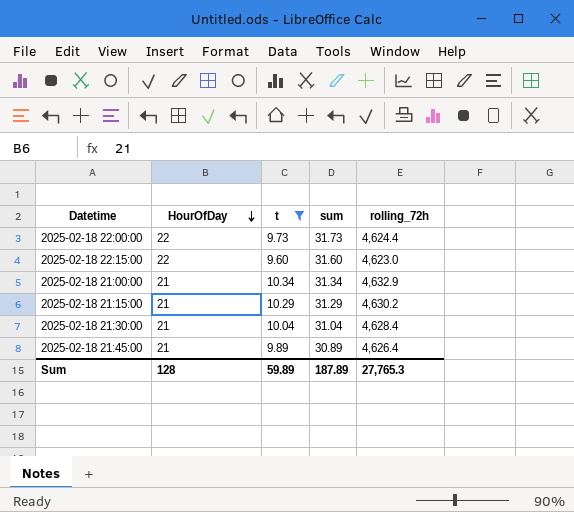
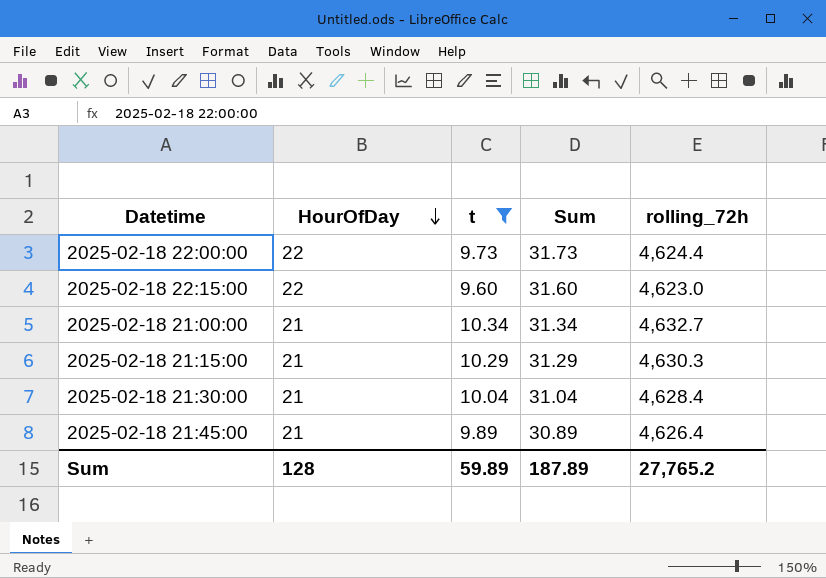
column name: sum -> Sum
2025-02-18 21:00:00 | rolling_72h: 4,632.9 -> 4,632.7
2025-02-18 21:15:00 | rolling_72h: 4,630.2 -> 4,630.3
Sum | rolling_72h: 27,765.3 -> 27,765.2

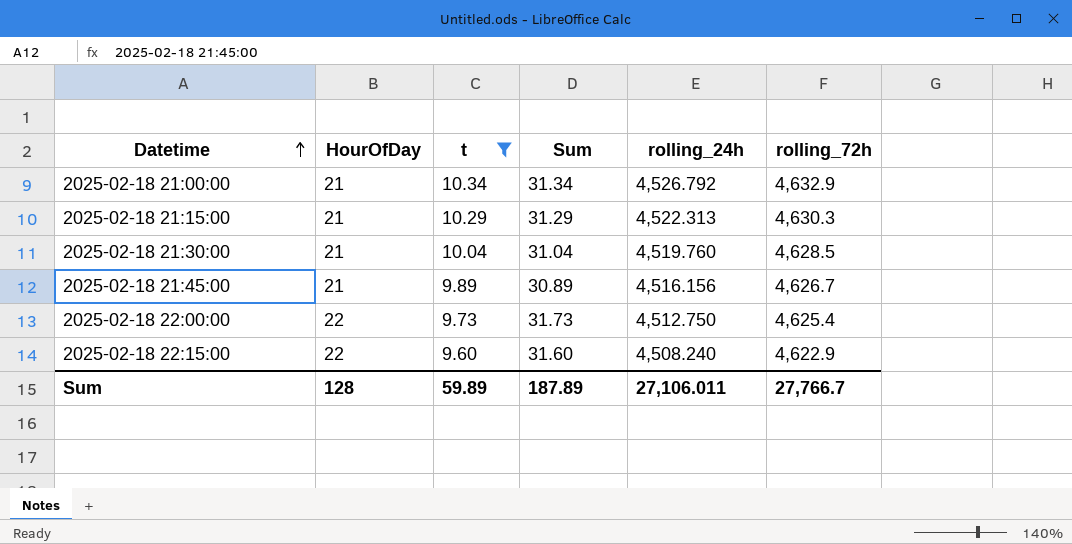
row order: HourOfDay descending -> Datetime ascending
column rolling_24h | position: none -> 5
2025-02-18 21:00:00 | rolling_72h: 4,632.7 -> 4,632.9
2025-02-18 21:30:00 | rolling_72h: 4,628.4 -> 4,628.5
2025-02-18 21:45:00 | rolling_72h: 4,626.4 -> 4,626.7
2025-02-18 22:00:00 | rolling_72h: 4,624.4 -> 4,625.4
2025-02-18 22:15:00 | rolling_72h: 4,623.0 -> 4,622.9
Sum | rolling_72h: 27,765.2 -> 27,766.7

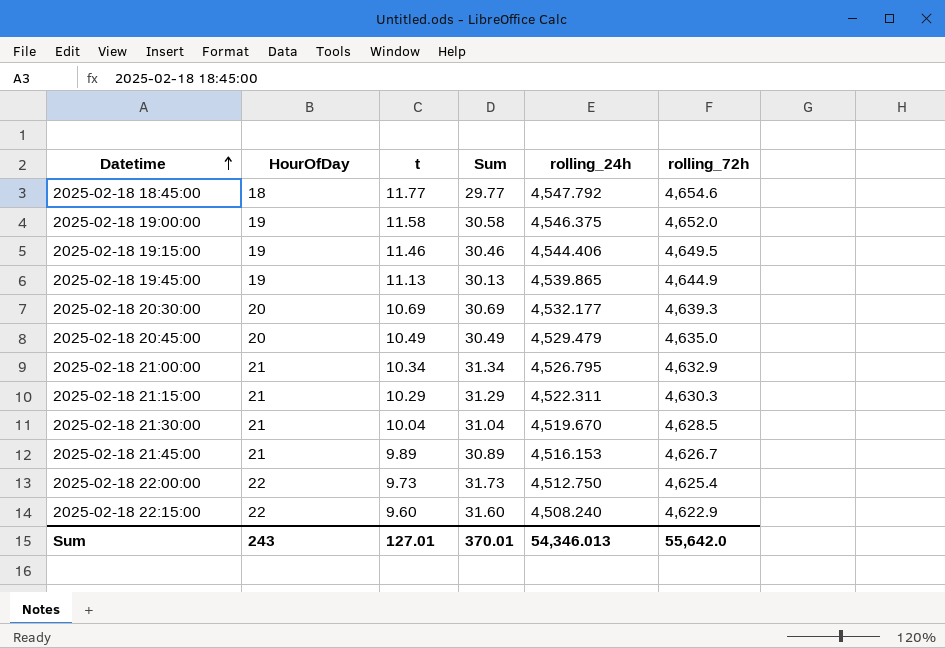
filter: t <= 10.34 -> none
2025-02-18 21:00:00 | rolling_24h: 4,526.792 -> 4,526.795
2025-02-18 21:15:00 | rolling_24h: 4,522.313 -> 4,522.311
2025-02-18 21:30:00 | rolling_24h: 4,519.760 -> 4,519.670
2025-02-18 21:45:00 | rolling_24h: 4,516.156 -> 4,516.153
Sum | HourOfDay: 128 -> 243
Sum | t: 59.89 -> 127.01
Sum | Sum: 187.89 -> 370.01
Sum | rolling_24h: 27,106.011 -> 54,346.013
Sum | rolling_72h: 27,766.7 -> 55,642.0

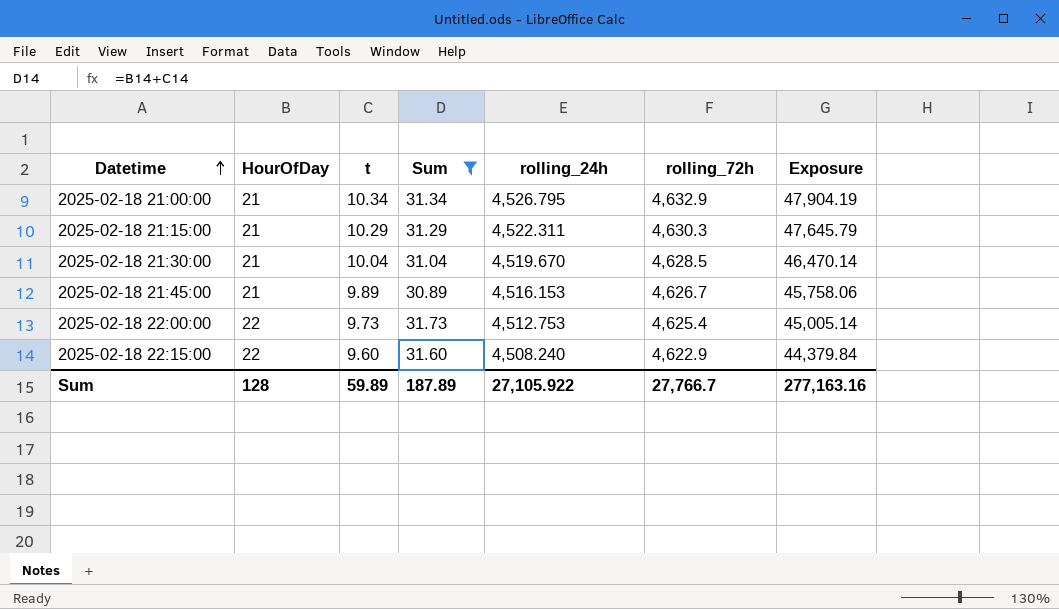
filter: none -> Sum >= 30.89
column Exposure | formula: none -> [t] * [rolling_72h]
2025-02-18 22:00:00 | rolling_24h: 4,512.750 -> 4,512.753
Sum | HourOfDay: 243 -> 128
Sum | t: 127.01 -> 59.89
Sum | Sum: 370.01 -> 187.89
Sum | rolling_24h: 54,346.013 -> 27,105.922
Sum | rolling_72h: 55,642.0 -> 27,766.7

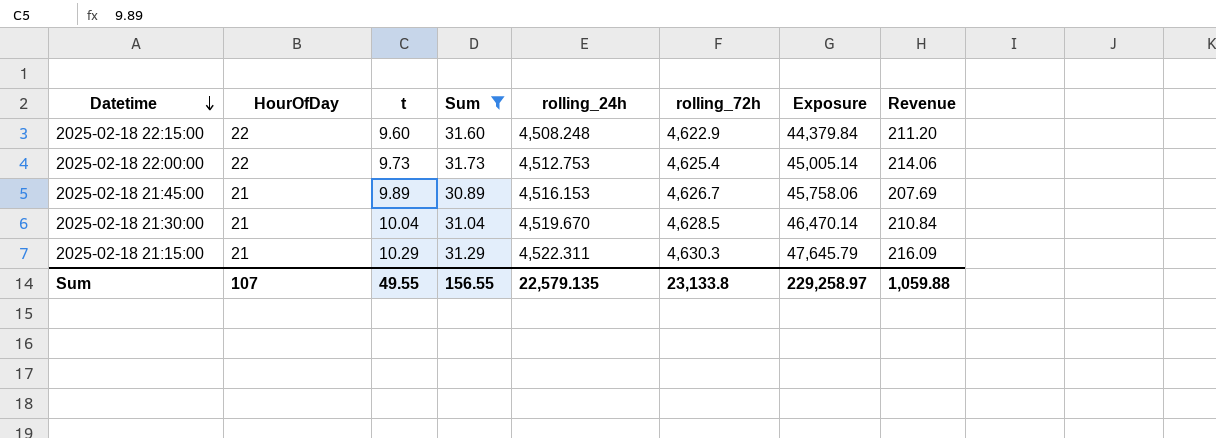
row order: Datetime ascending -> Datetime descending
column Revenue | formula: none -> [HourOfDay] * [t]
row 2025-02-18 21:00:00: 21 | 10.34 | 31.34 | 4,526.795 | 4,632.9 | 47,904.19 -> none
2025-02-18 22:15:00 | rolling_24h: 4,508.240 -> 4,508.248
Sum | HourOfDay: 128 -> 107
Sum | t: 59.89 -> 49.55
Sum | Sum: 187.89 -> 156.55
Sum | rolling_24h: 27,105.922 -> 22,579.135
Sum | rolling_72h: 27,766.7 -> 23,133.8
Sum | Exposure: 277,163.16 -> 229,258.97

